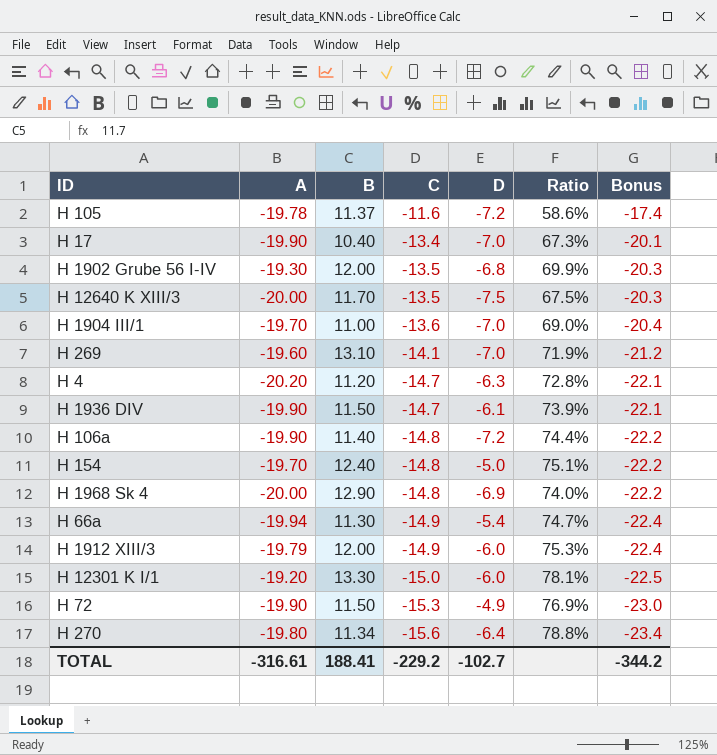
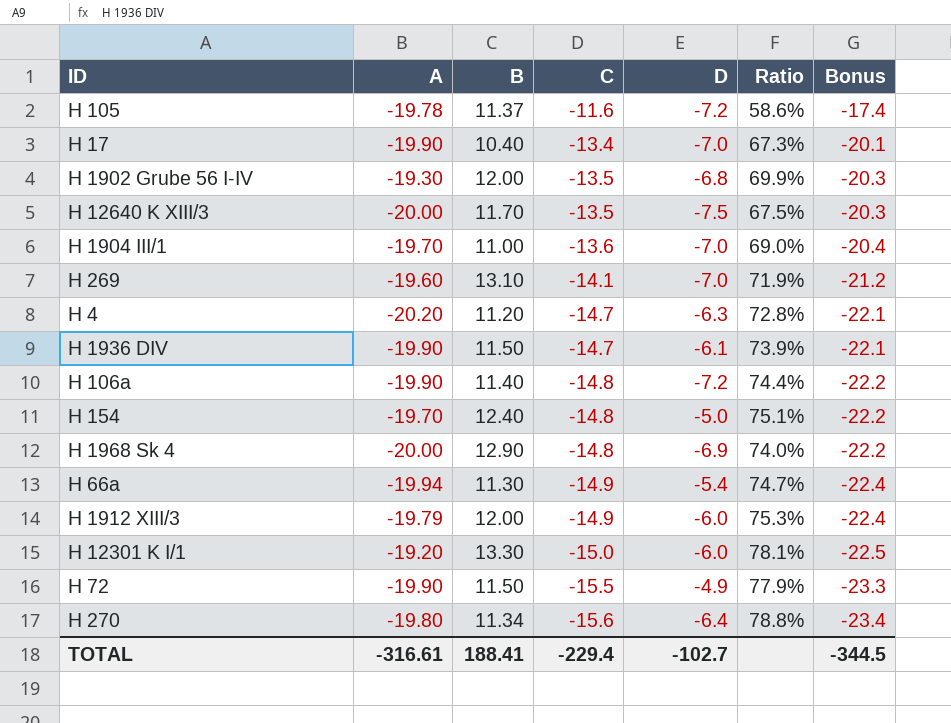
H 72 | C: -15.3 -> -15.5
H 72 | Ratio: 76.9% -> 77.9%
H 72 | Bonus: -23.0 -> -23.3
TOTAL | C: -229.2 -> -229.4
TOTAL | Bonus: -344.2 -> -344.5

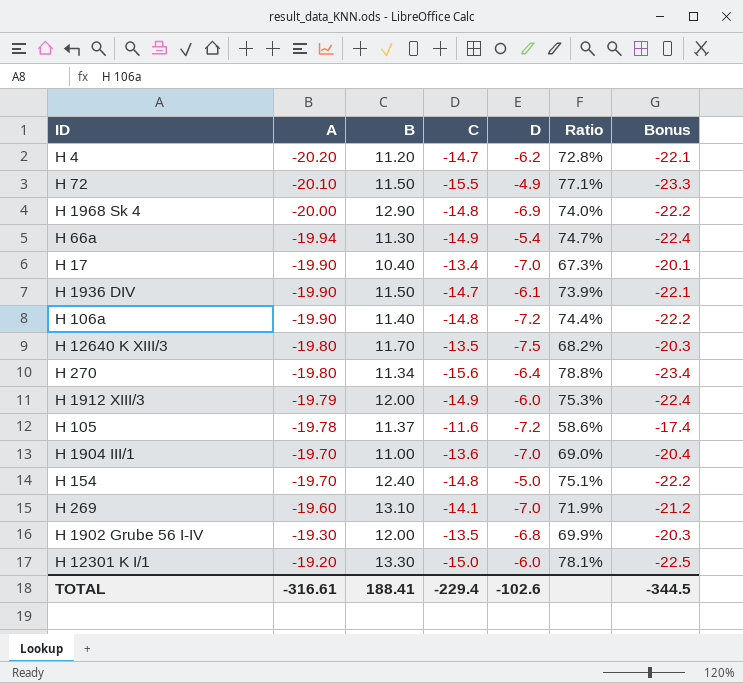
row order: C descending -> A ascending
H 4 | D: -6.3 -> -6.2
H 72 | A: -19.90 -> -20.10
H 72 | Ratio: 77.9% -> 77.1%
H 12640 K XIII/3 | A: -20.00 -> -19.80
H 12640 K XIII/3 | Ratio: 67.5% -> 68.2%
TOTAL | D: -102.7 -> -102.6

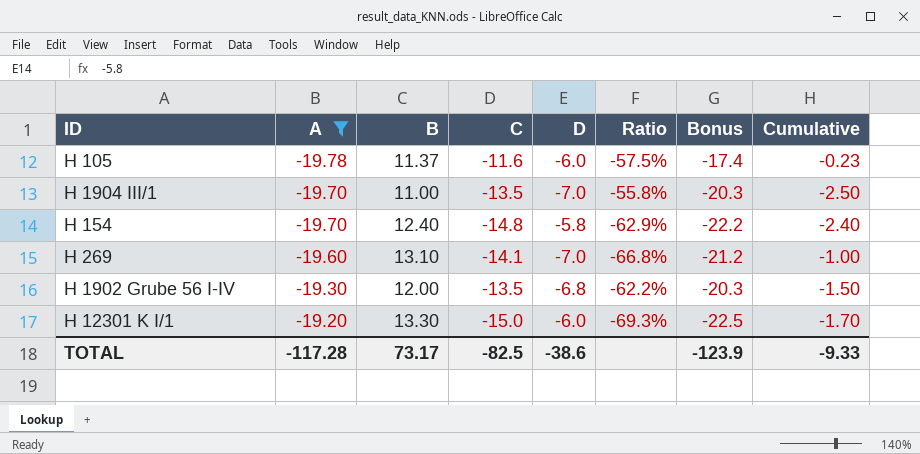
filter: none -> A >= -19.78
column Ratio | formula: [C] / [A] -> [B] / [A]
column Cumulative | formula: none -> [B] + [C]
H 105 | D: -7.2 -> -6.0
H 1904 III/1 | C: -13.6 -> -13.5
H 1904 III/1 | Bonus: -20.4 -> -20.3
H 154 | D: -5.0 -> -5.8
TOTAL | A: -316.61 -> -117.28
TOTAL | B: 188.41 -> 73.17
TOTAL | C: -229.4 -> -82.5
TOTAL | D: -102.6 -> -38.6
TOTAL | Bonus: -344.5 -> -123.9

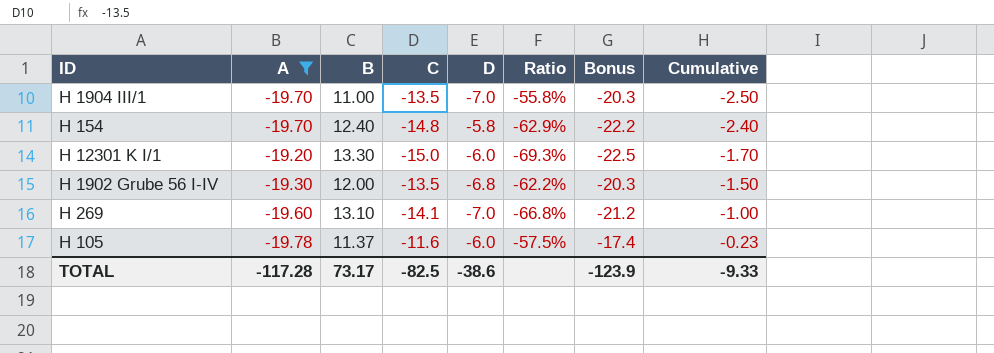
row order: A ascending -> Cumulative ascending

